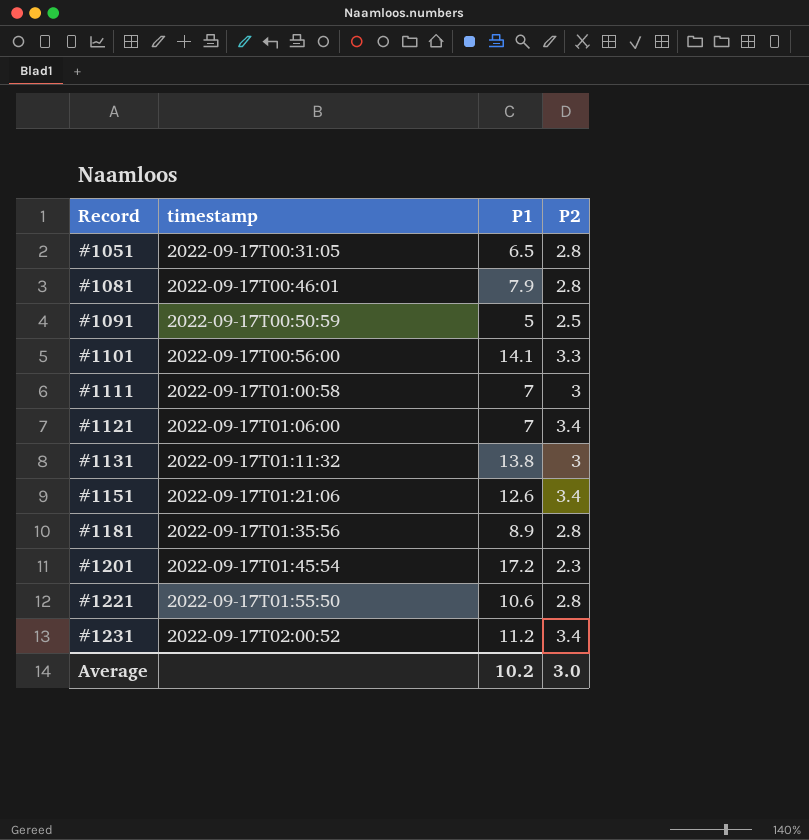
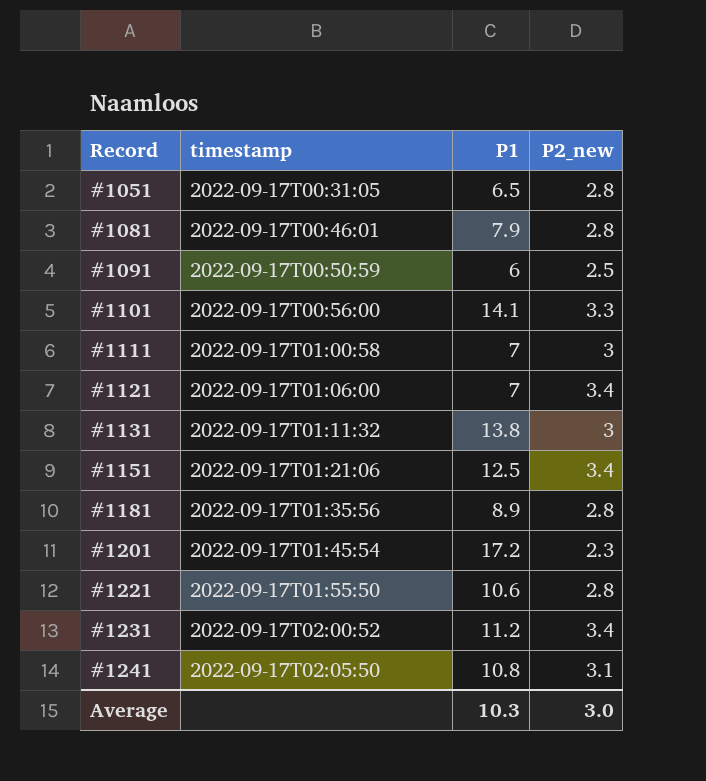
column name: P2 -> P2_new
#1091 | P1: 5 -> 6
#1151 | P1: 12.6 -> 12.5
row #1241: none -> 2022-09-17T02:05:50 | 10.8 | 3.1
Average | P1: 10.2 -> 10.3

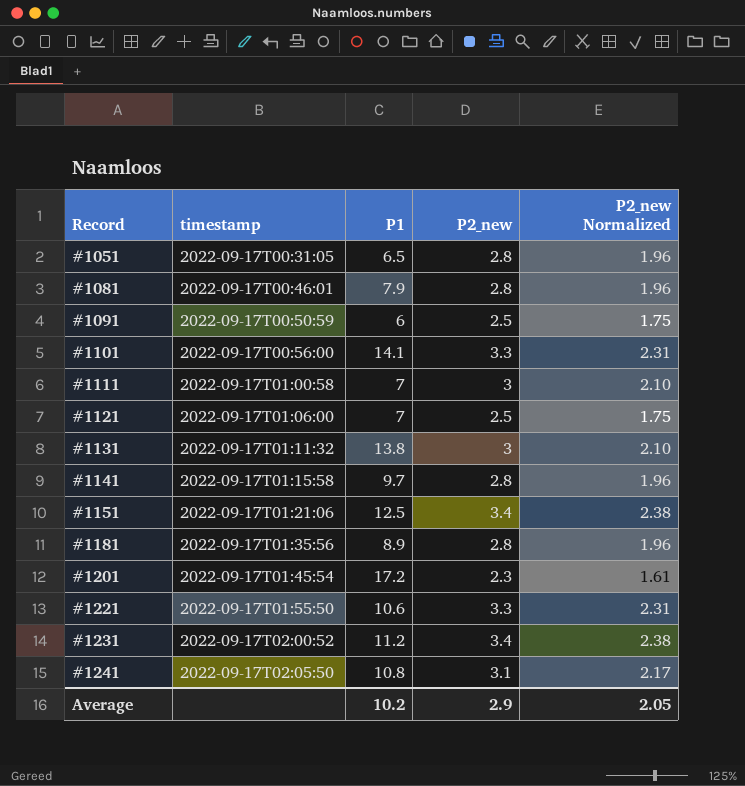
column P2_new Normalized | formula: none -> [P2_new] * 0.7
#1121 | P2_new: 3.4 -> 2.5
row #1141: none -> 2022-09-17T01:15:58 | 9.7 | 2.8 | 1.96
#1221 | P2_new: 2.8 -> 3.3
Average | P1: 10.3 -> 10.2
Average | P2_new: 3.0 -> 2.9

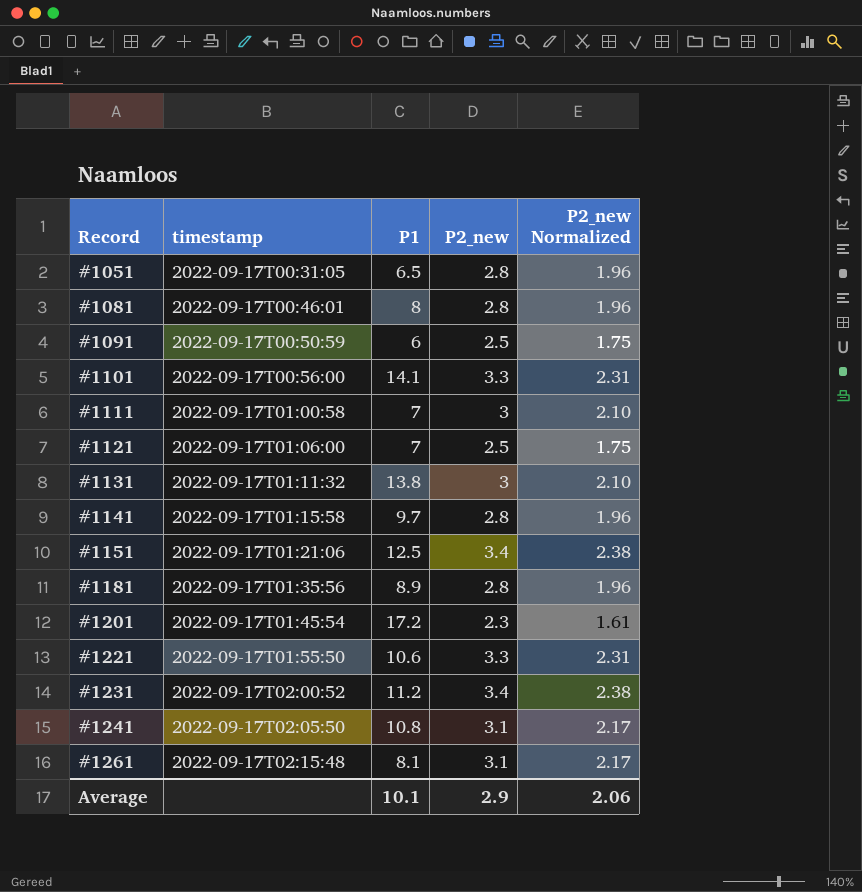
#1081 | P1: 7.9 -> 8
row #1261: none -> 2022-09-17T02:15:48 | 8.1 | 3.1 | 2.17
Average | P1: 10.2 -> 10.1
Average | P2_new Normalized: 2.05 -> 2.06

